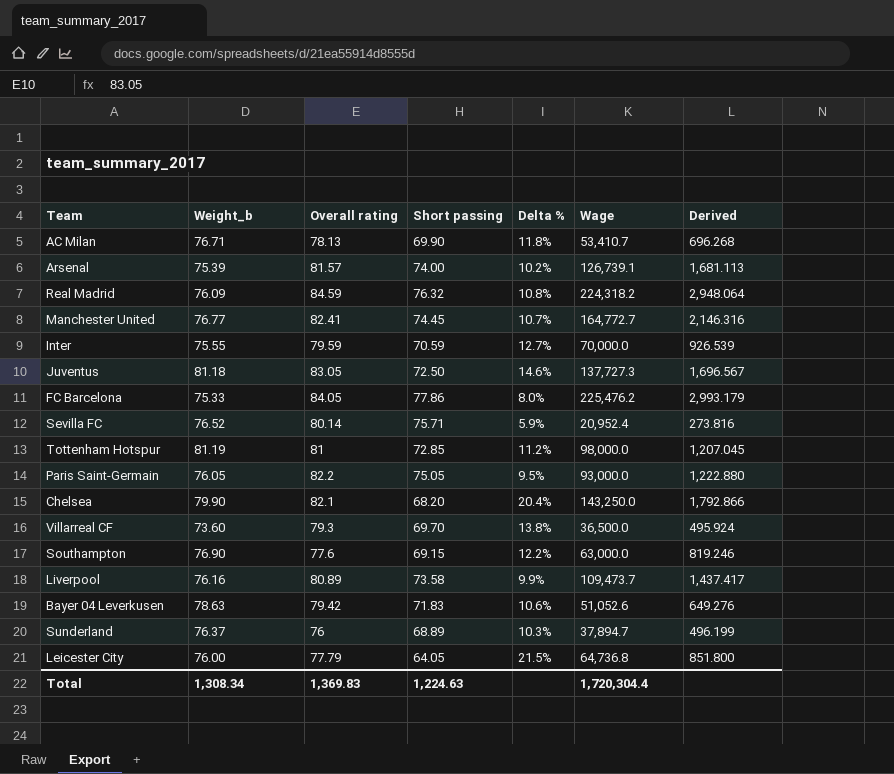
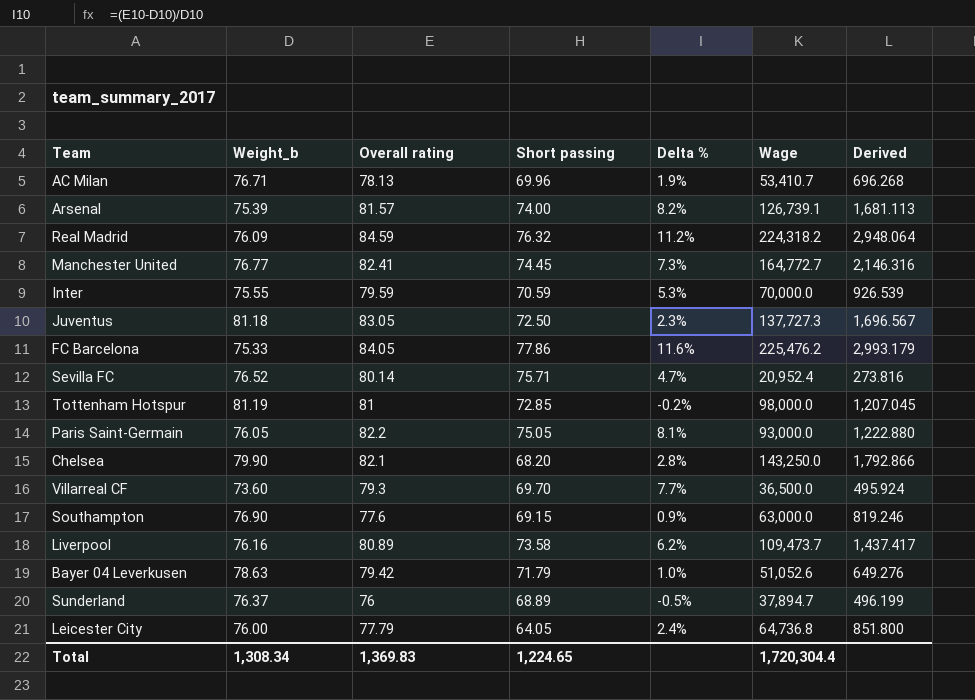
column Delta % | formula: ([Overall rating] - [Short passing]) / [Short passing] -> ([Overall rating] - [Weight_b]) / [Weight_b]
AC Milan | Short passing: 69.90 -> 69.96
Bayer 04 Leverkusen | Short passing: 71.83 -> 71.79
Total | Short passing: 1,224.63 -> 1,224.65

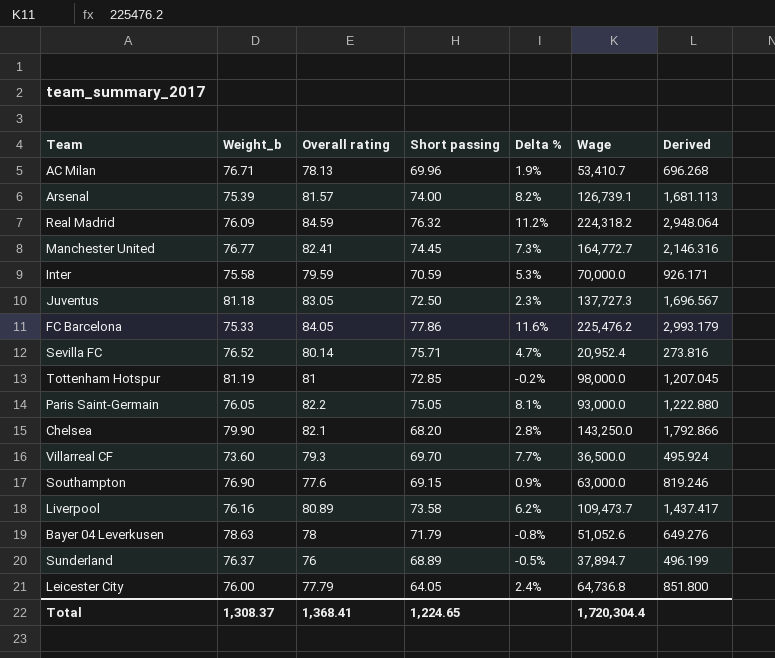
Inter | Weight_b: 75.55 -> 75.58
Inter | Derived: 926.539 -> 926.171
Bayer 04 Leverkusen | Overall rating: 79.42 -> 78
Bayer 04 Leverkusen | Delta %: 1.0% -> -0.8%
Total | Weight_b: 1,308.34 -> 1,308.37
Total | Overall rating: 1,369.83 -> 1,368.41

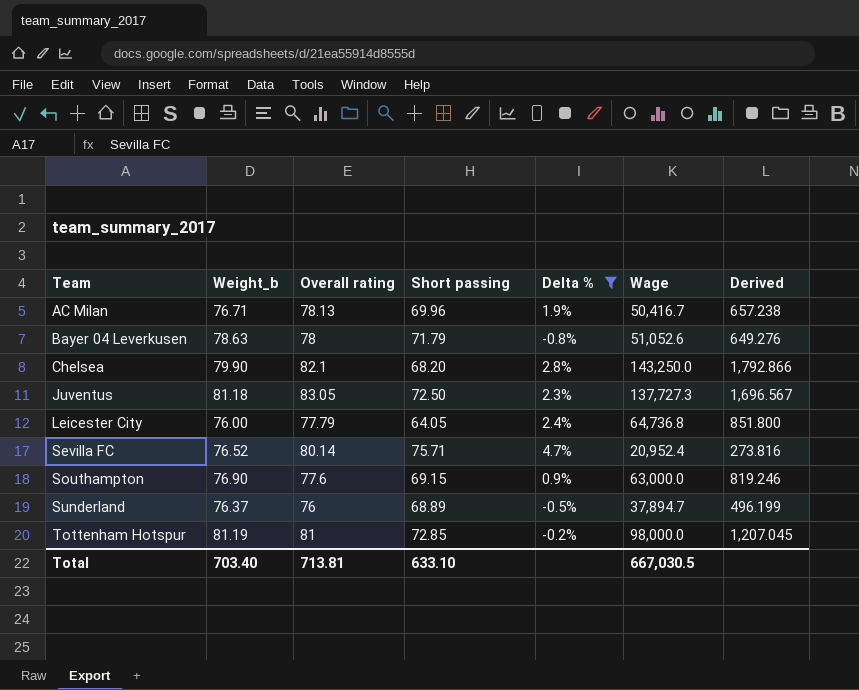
filter: none -> Delta % <= 4.7%
row order: none -> Team ascending
AC Milan | Wage: 53,410.7 -> 50,416.7
AC Milan | Derived: 696.268 -> 657.238
Total | Weight_b: 1,308.37 -> 703.40
Total | Overall rating: 1,368.41 -> 713.81
Total | Short passing: 1,224.65 -> 633.10
Total | Wage: 1,720,304.4 -> 667,030.5

